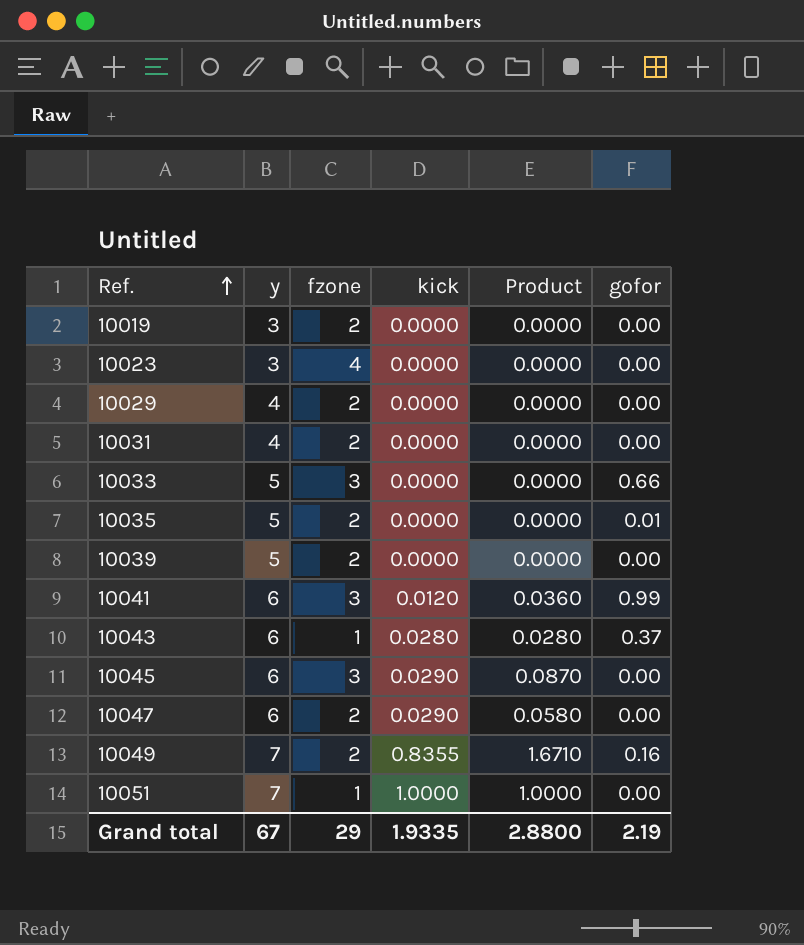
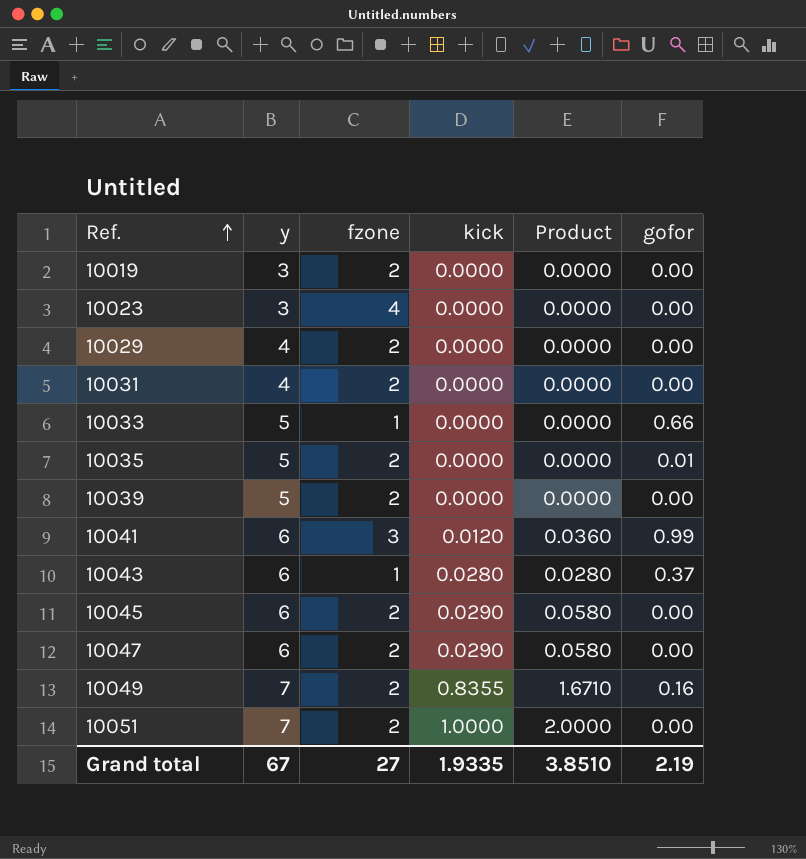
10033 | fzone: 3 -> 1
10045 | fzone: 3 -> 2
10045 | Product: 0.0870 -> 0.0580
10051 | fzone: 1 -> 2
10051 | Product: 1.0000 -> 2.0000
Grand total | fzone: 29 -> 27
Grand total | Product: 2.8800 -> 3.8510

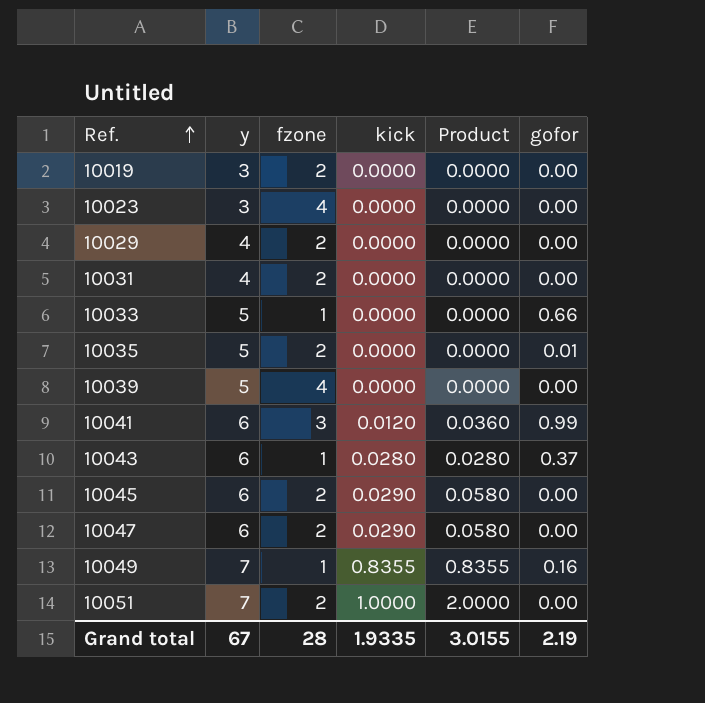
10039 | fzone: 2 -> 4
10049 | fzone: 2 -> 1
10049 | Product: 1.6710 -> 0.8355
Grand total | fzone: 27 -> 28
Grand total | Product: 3.8510 -> 3.0155

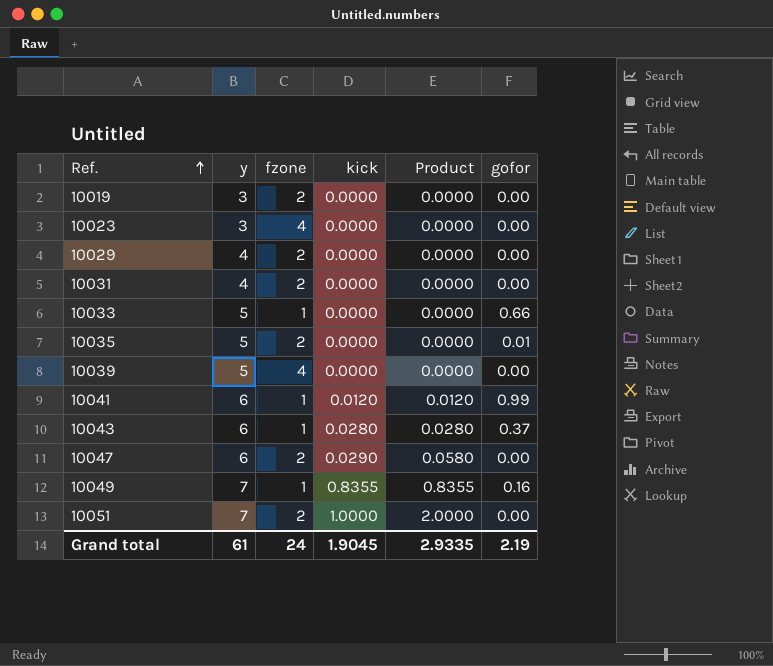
row 10045: 6 | 2 | 0.0290 | 0.0580 | 0.00 -> none
10041 | fzone: 3 -> 1
10041 | Product: 0.0360 -> 0.0120
Grand total | y: 67 -> 61
Grand total | fzone: 28 -> 24
Grand total | kick: 1.9335 -> 1.9045
Grand total | Product: 3.0155 -> 2.9335

